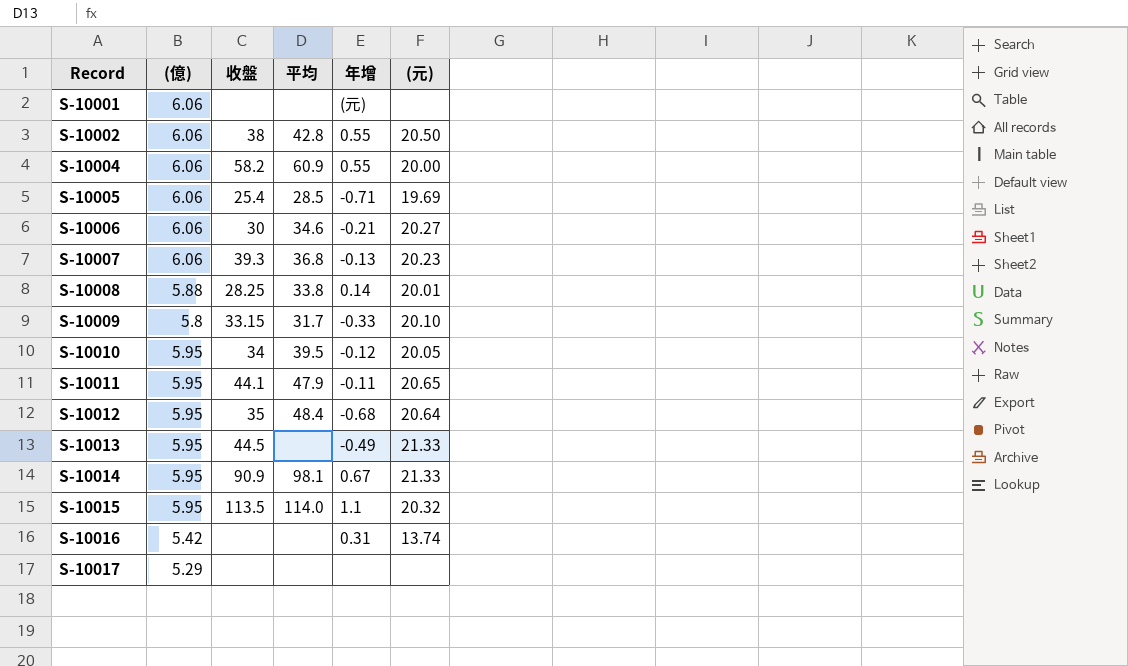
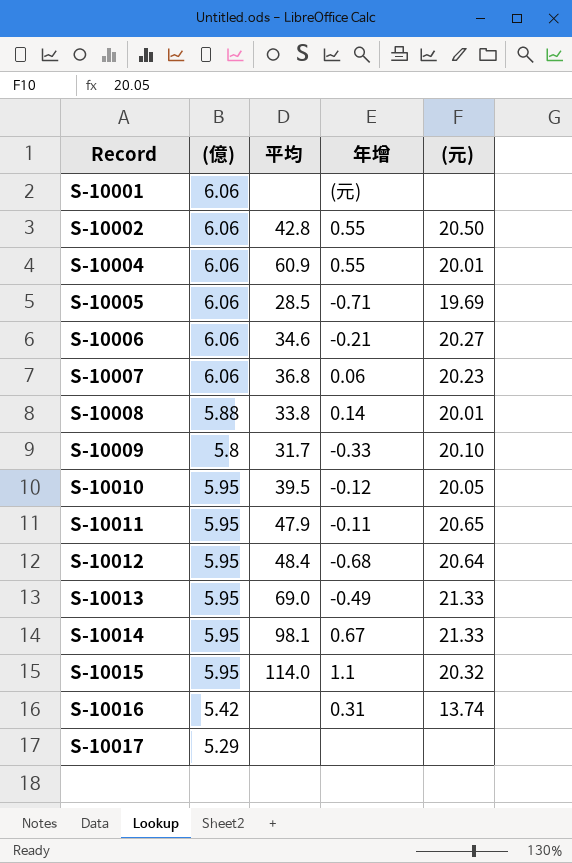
column 收盤 | position: 3 -> none
S-10004 | (元): 20.00 -> 20.01
S-10007 | 年增: -0.13 -> 0.06
S-10013 | 平均: none -> 69.0

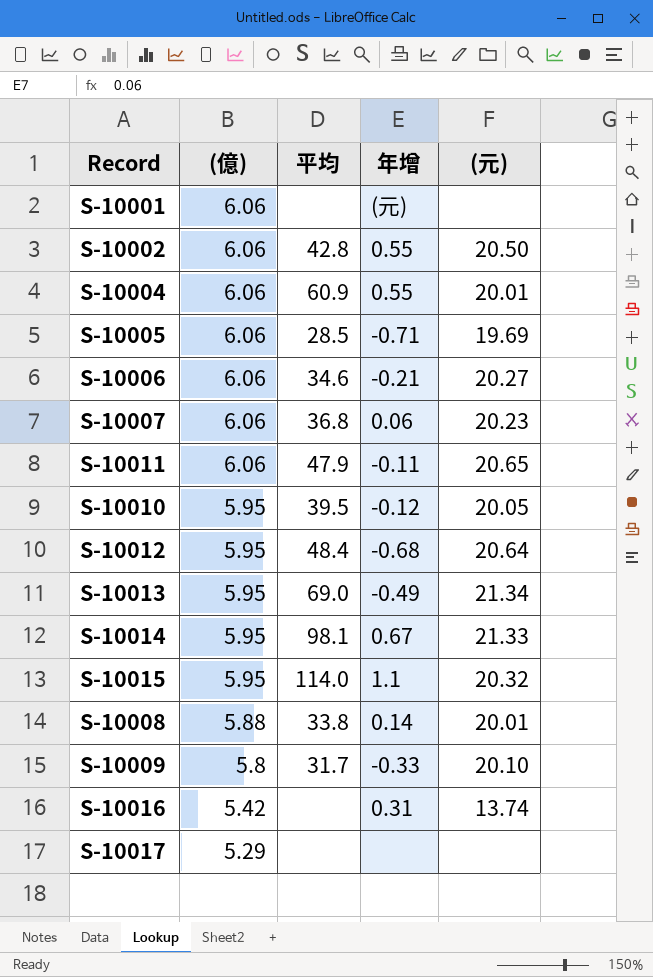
row order: Record ascending -> (億) descending
S-10011 | (億): 5.95 -> 6.06
S-10013 | (元): 21.33 -> 21.34

